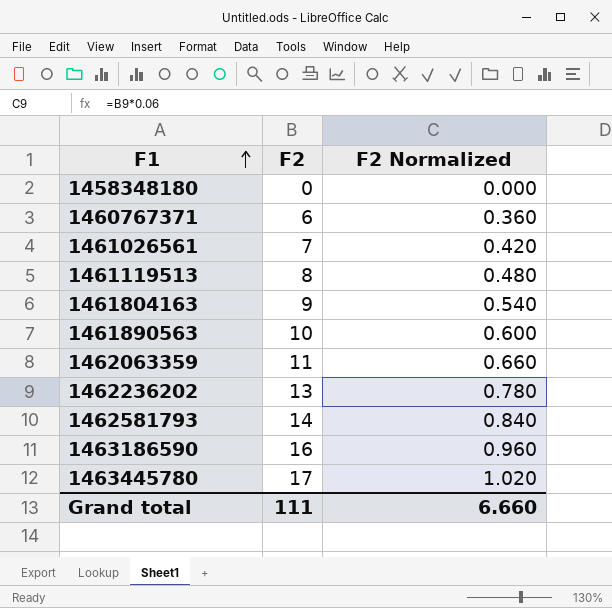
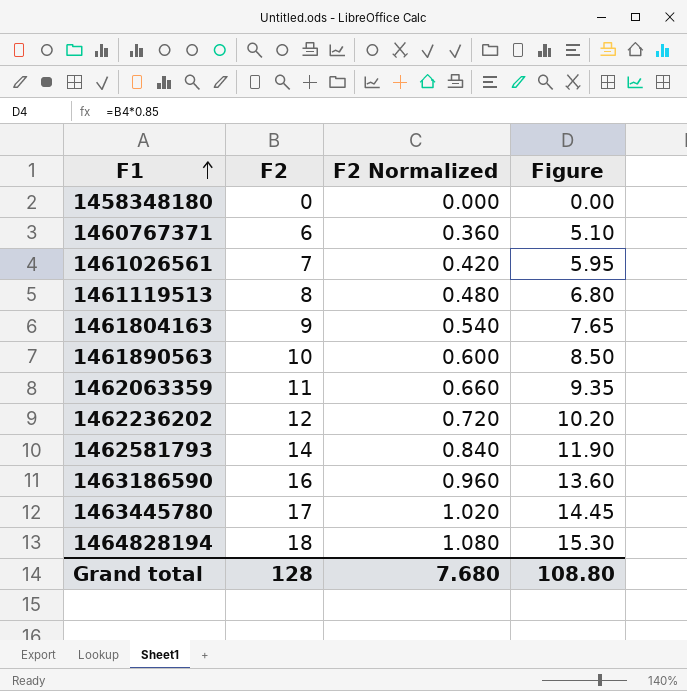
column Figure | formula: none -> [F2] * 0.85
1462236202 | F2: 13 -> 12
1462236202 | F2 Normalized: 0.780 -> 0.720
row 1464828194: none -> 18 | 1.080 | 15.30
Grand total | F2: 111 -> 128
Grand total | F2 Normalized: 6.660 -> 7.680

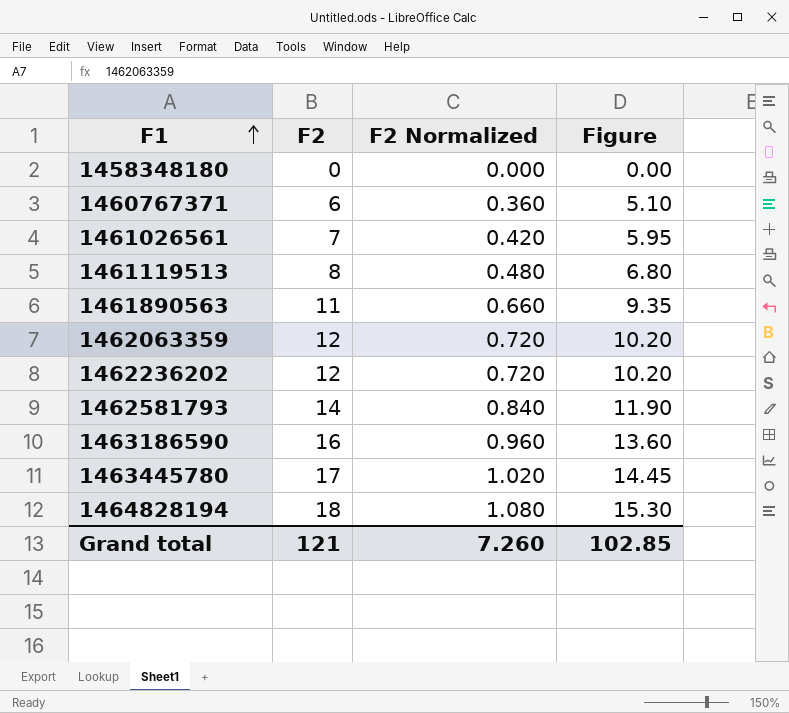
row 1461804163: 9 | 0.540 | 7.65 -> none
1461890563 | F2: 10 -> 11
1461890563 | F2 Normalized: 0.600 -> 0.660
1461890563 | Figure: 8.50 -> 9.35
1462063359 | F2: 11 -> 12
1462063359 | F2 Normalized: 0.660 -> 0.720
1462063359 | Figure: 9.35 -> 10.20
Grand total | F2: 128 -> 121
Grand total | F2 Normalized: 7.680 -> 7.260
Grand total | Figure: 108.80 -> 102.85

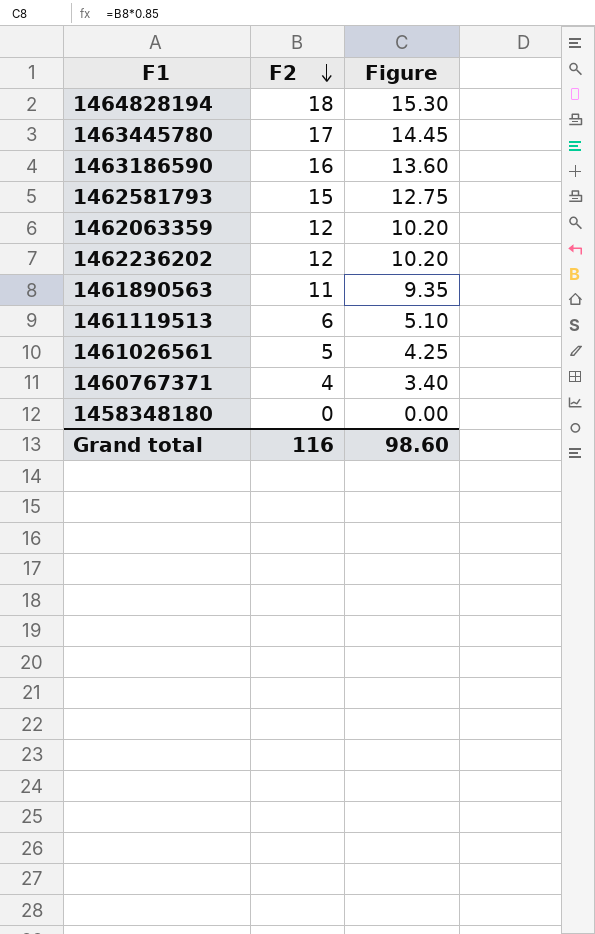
row order: F1 ascending -> F2 descending
column F2 Normalized | formula: [F2] * 0.06 -> none
1462581793 | F2: 14 -> 15
1462581793 | Figure: 11.90 -> 12.75
1461119513 | F2: 8 -> 6
1461119513 | Figure: 6.80 -> 5.10
1461026561 | F2: 7 -> 5
1461026561 | Figure: 5.95 -> 4.25
1460767371 | F2: 6 -> 4
1460767371 | Figure: 5.10 -> 3.40
Grand total | F2: 121 -> 116
Grand total | Figure: 102.85 -> 98.60

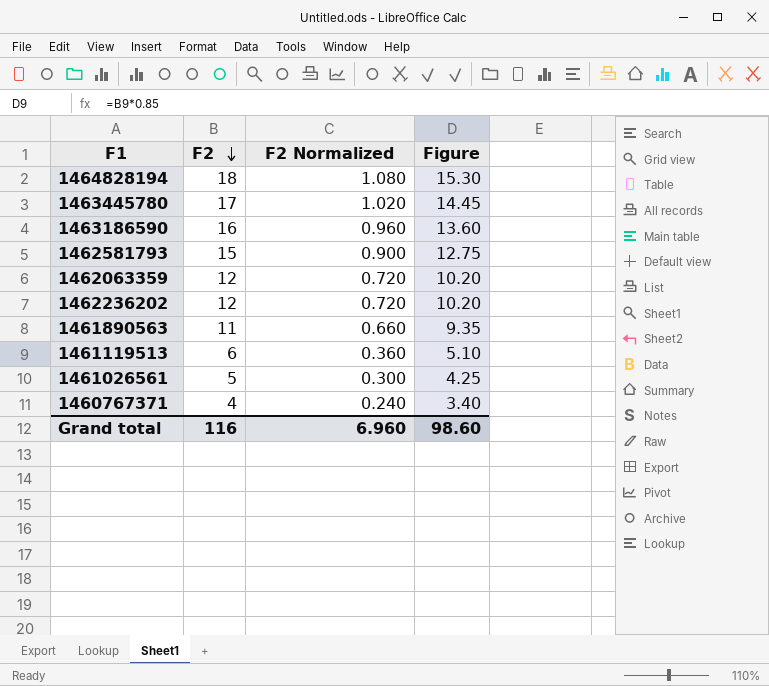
column F2 Normalized | formula: none -> [F2] * 0.06
row 1458348180: 0 | 0.00 -> none

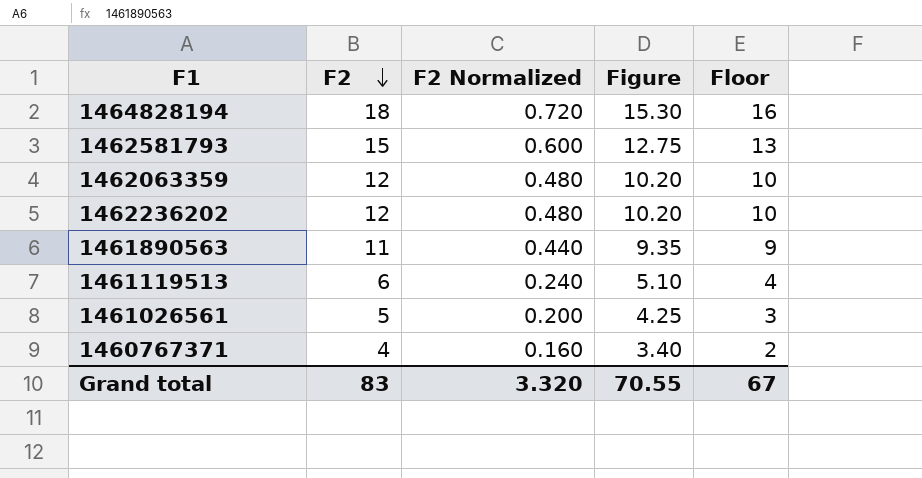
column F2 Normalized | formula: [F2] * 0.06 -> [F2] * 0.04
column Floor | formula: none -> [F2] - 2
row 1463445780: 17 | 1.020 | 14.45 -> none
row 1463186590: 16 | 0.960 | 13.60 -> none
Grand total | F2: 116 -> 83
Grand total | F2 Normalized: 6.960 -> 3.320
Grand total | Figure: 98.60 -> 70.55

